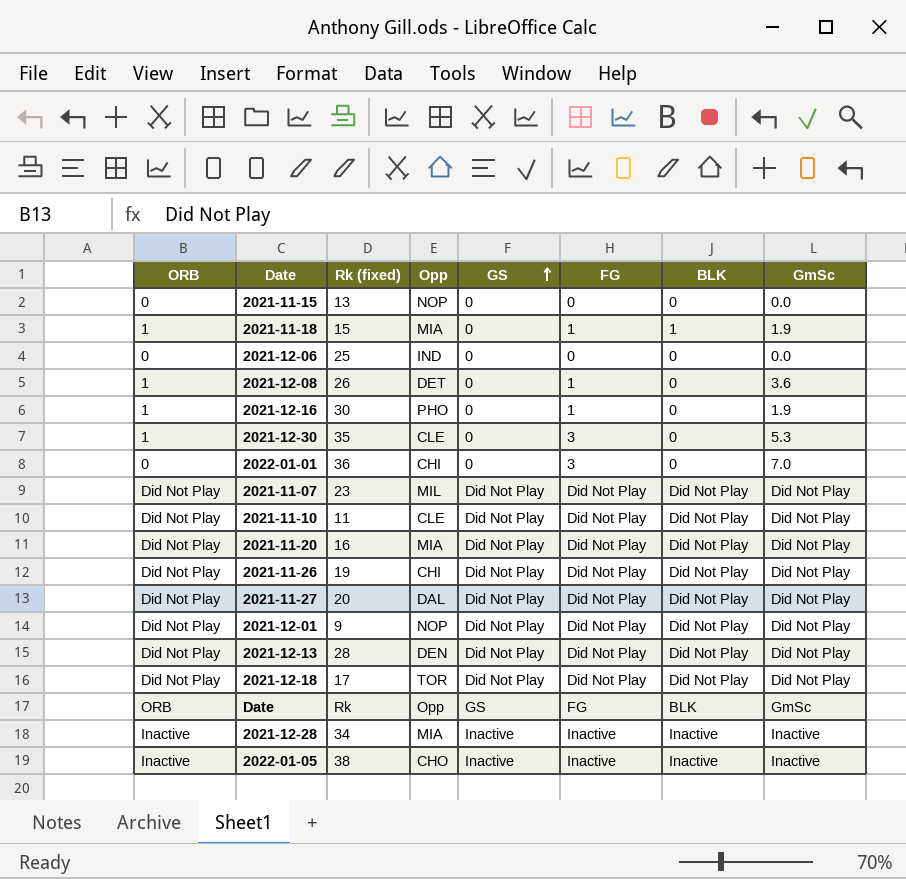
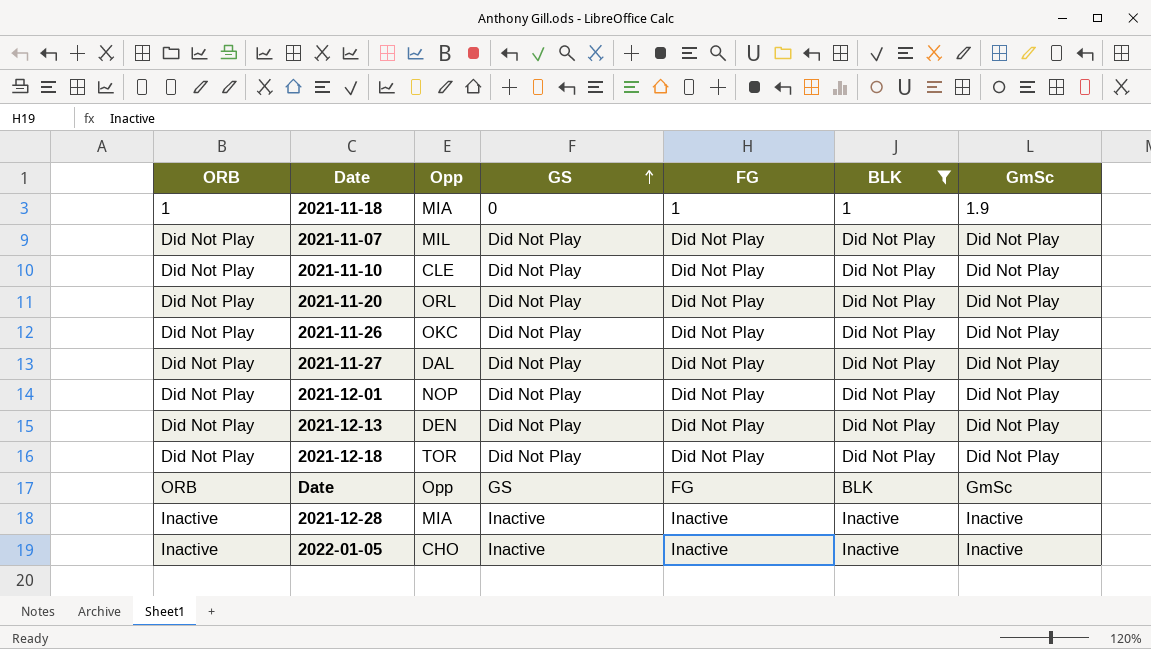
filter: none -> BLK != 0
column Rk (fixed) | position: 3 -> none
2021-11-20 | Opp: MIA -> ORL
2021-11-26 | Opp: CHI -> OKC

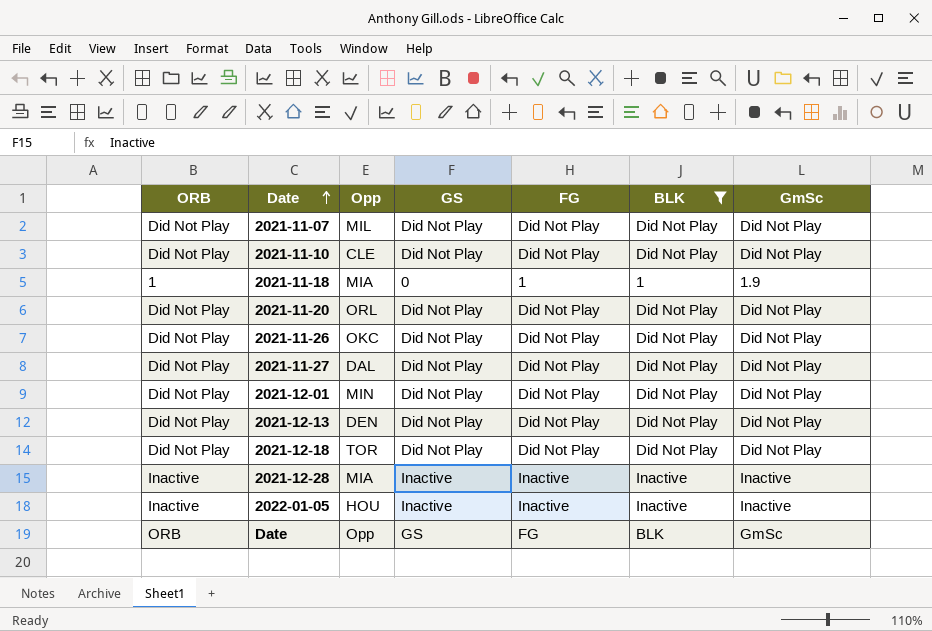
row order: GS ascending -> Date ascending
2021-12-01 | Opp: NOP -> MIN
2022-01-05 | Opp: CHO -> HOU

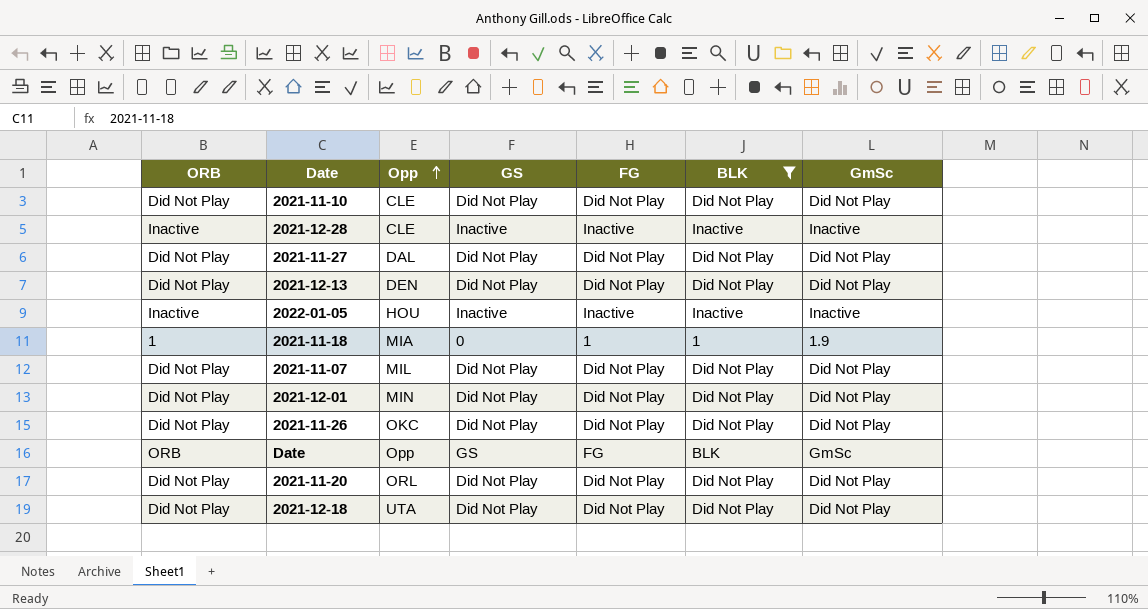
row order: Date ascending -> Opp ascending
2021-12-28 | Opp: MIA -> CLE
2021-12-18 | Opp: TOR -> UTA

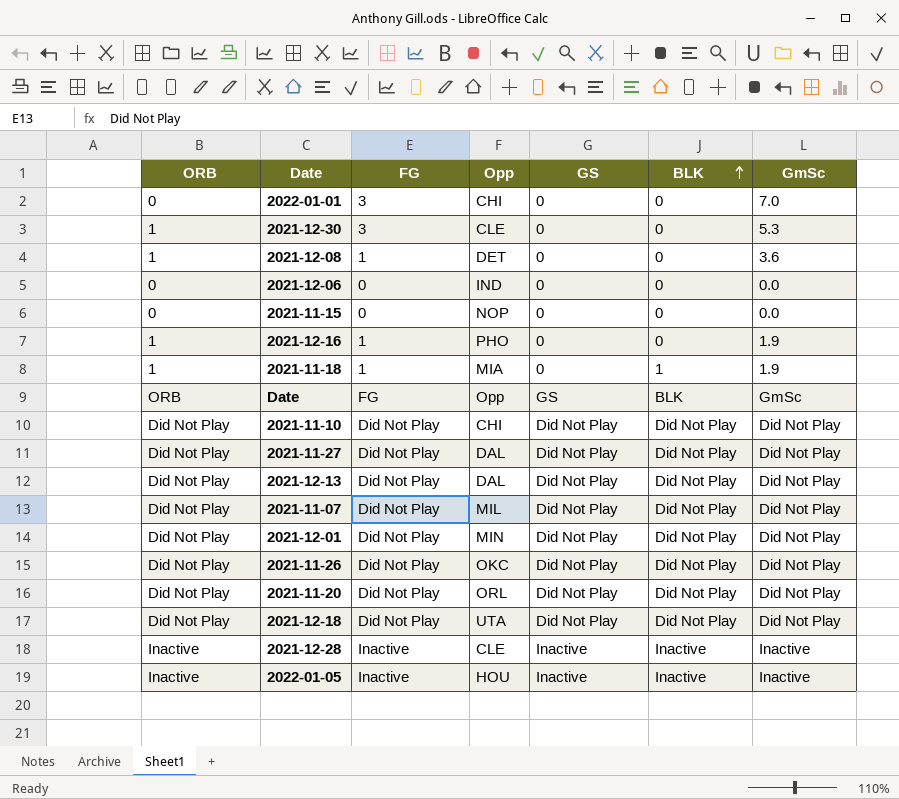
filter: BLK != 0 -> none
row order: Opp ascending -> BLK ascending
column FG | position: 5 -> 3
2021-11-10 | Opp: CLE -> CHI
2021-12-13 | Opp: DEN -> DAL

